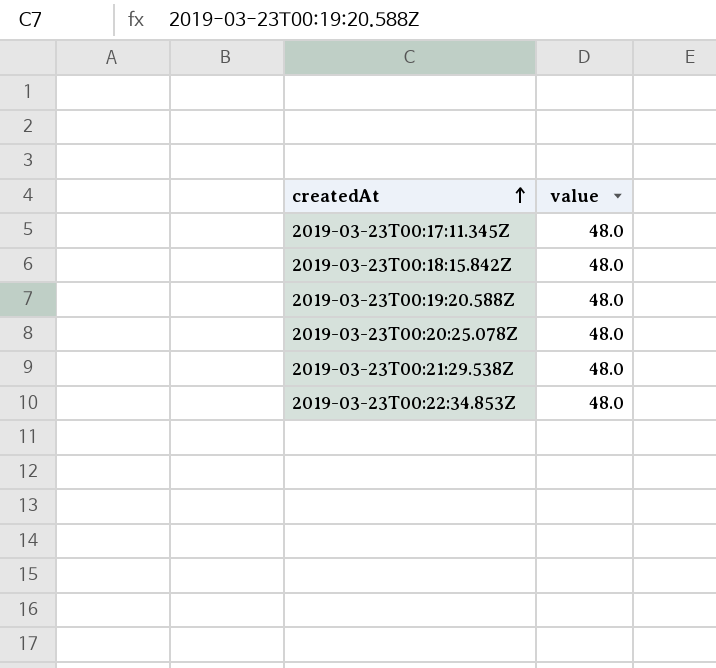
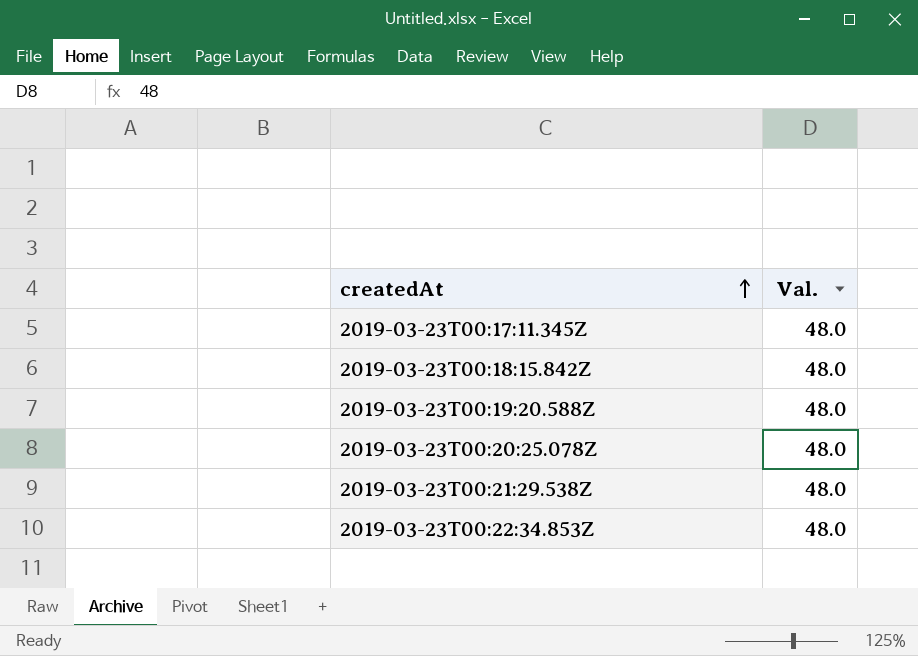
column name: value -> Val.

